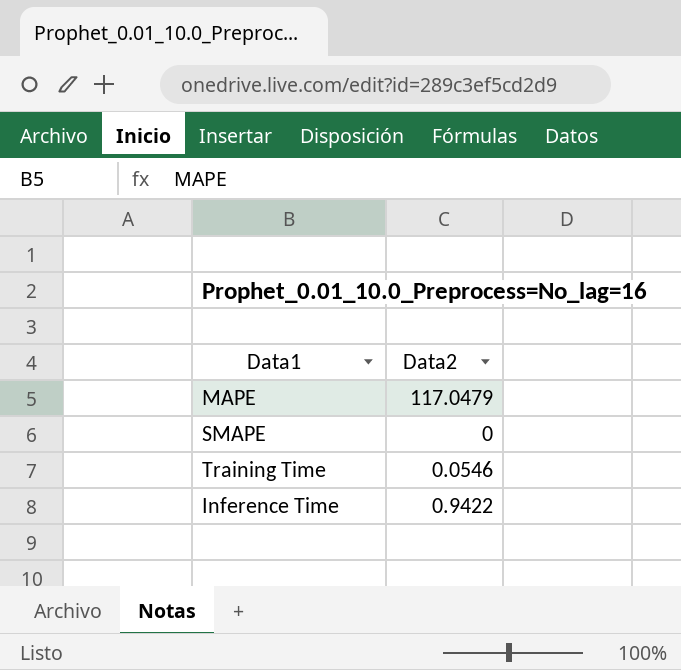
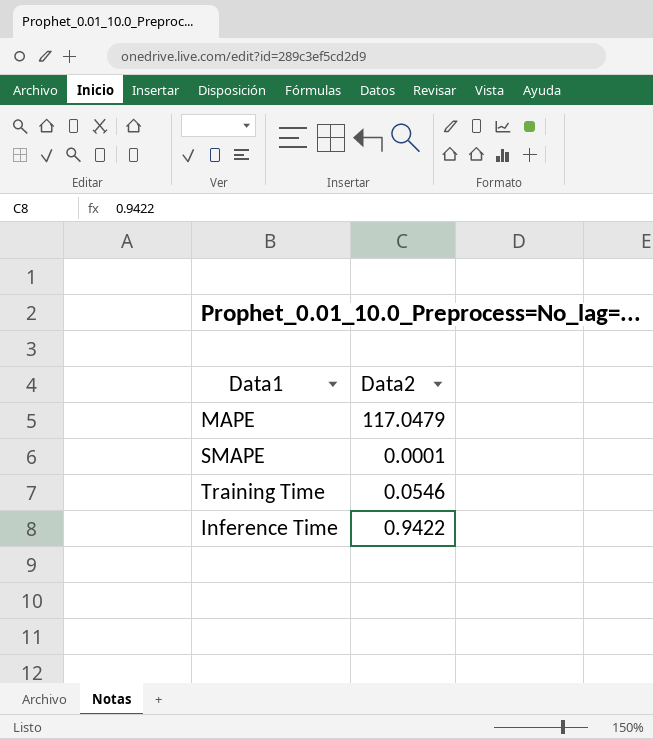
SMAPE | Data2: 0 -> 0.0001

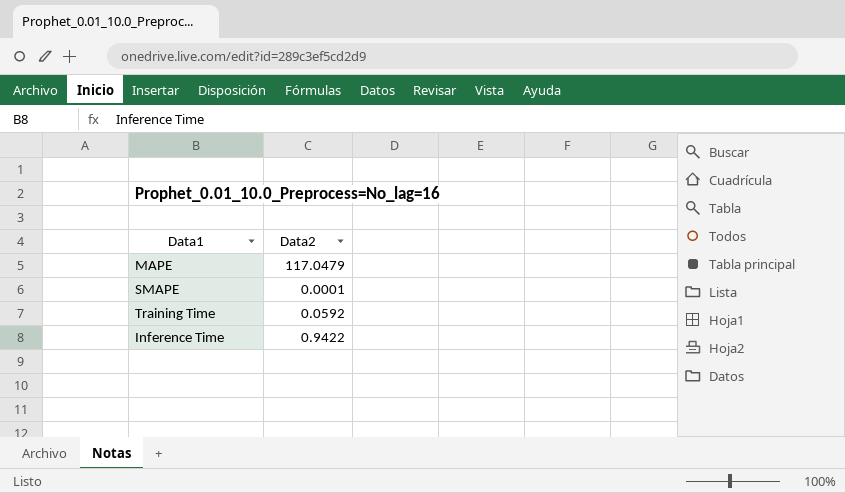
Training Time | Data2: 0.0546 -> 0.0592

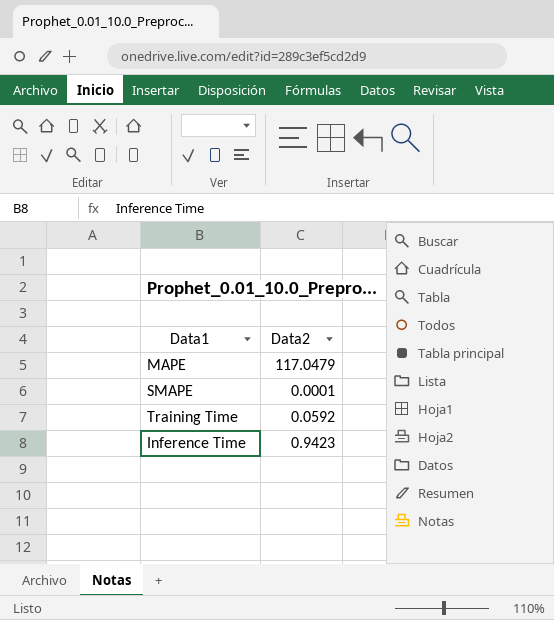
Inference Time | Data2: 0.9422 -> 0.9423

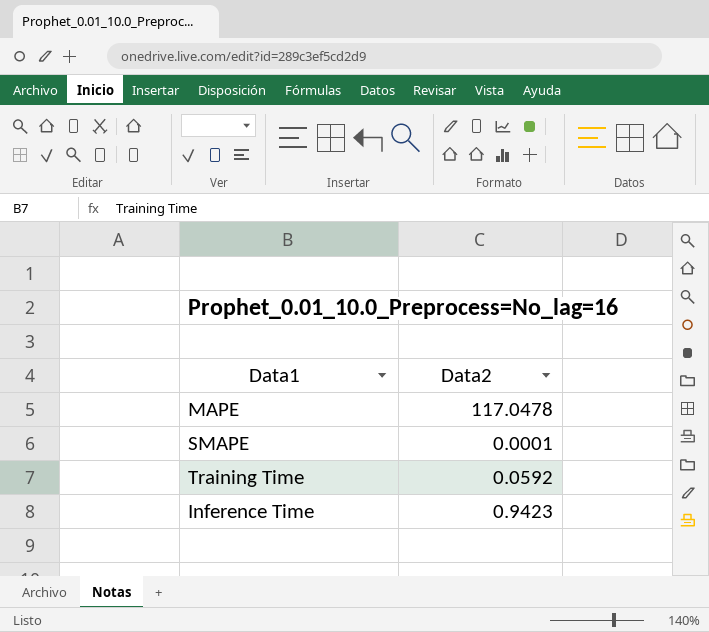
MAPE | Data2: 117.0479 -> 117.0478

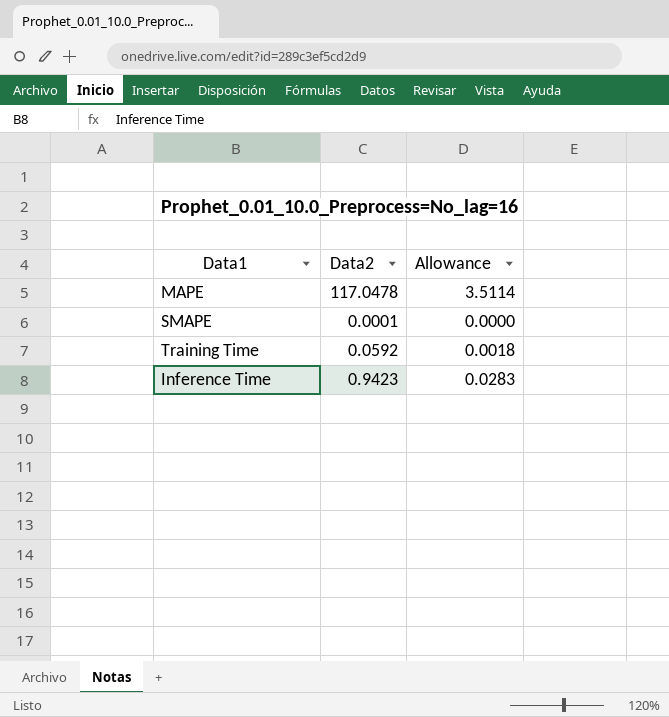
column Allowance | formula: none -> [Data2] * 0.03

